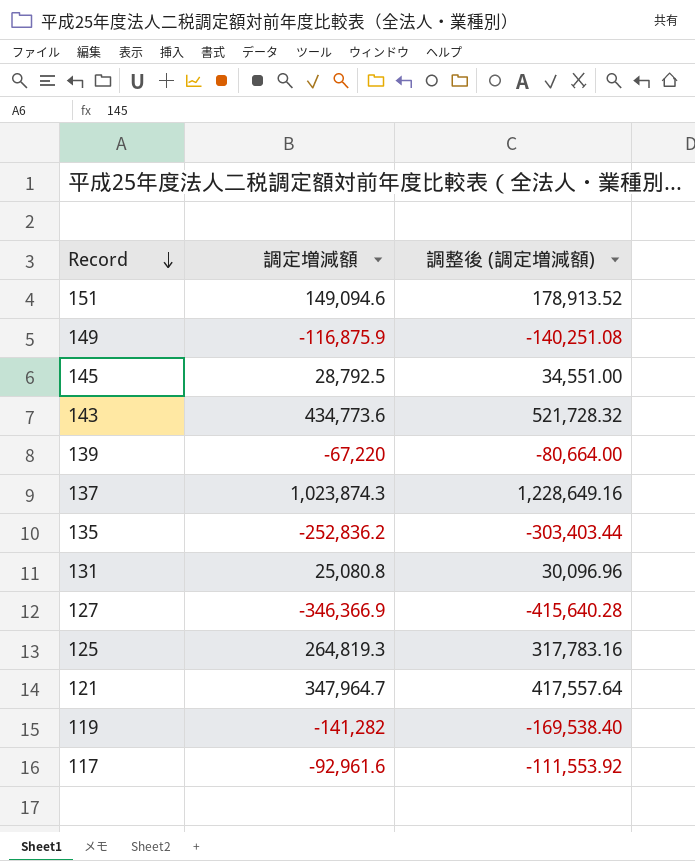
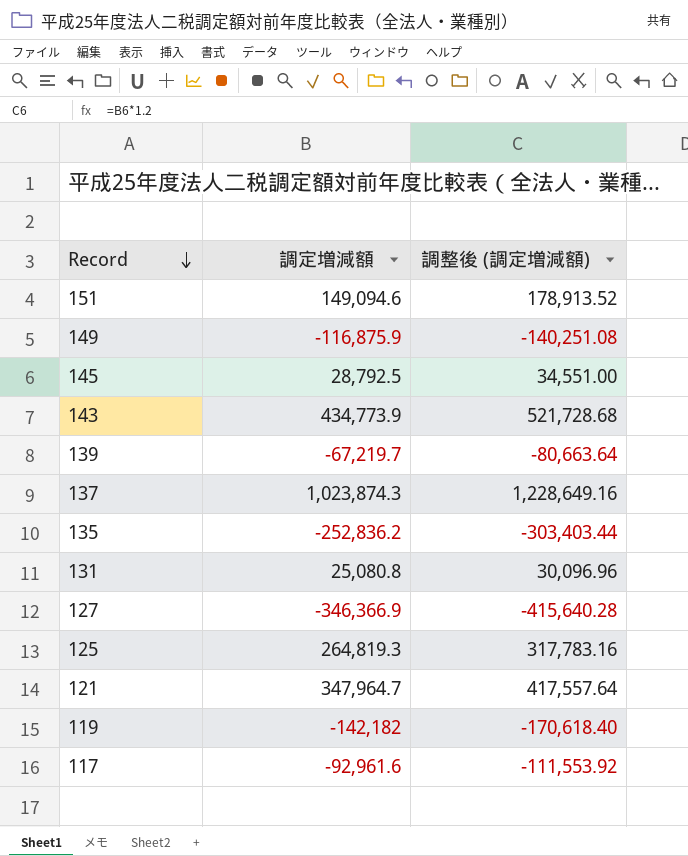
143 | 調定増減額: 434,773.6 -> 434,773.9
143 | 調整後 (調定増減額): 521,728.32 -> 521,728.68
139 | 調定増減額: -67,220 -> -67,219.7
139 | 調整後 (調定増減額): -80,664.00 -> -80,663.64
119 | 調定増減額: -141,282 -> -142,182
119 | 調整後 (調定増減額): -169,538.40 -> -170,618.40

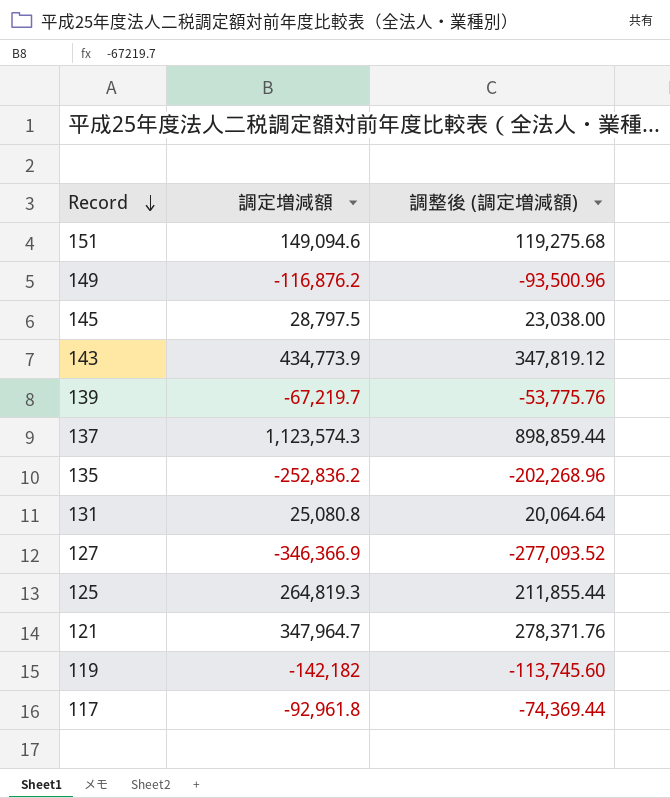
column 調整後 (調定増減額) | formula: [調定増減額] * 1.2 -> [調定増減額] * 0.8
149 | 調定増減額: -116,875.9 -> -116,876.2
145 | 調定増減額: 28,792.5 -> 28,797.5
137 | 調定増減額: 1,023,874.3 -> 1,123,574.3
117 | 調定増減額: -92,961.6 -> -92,961.8

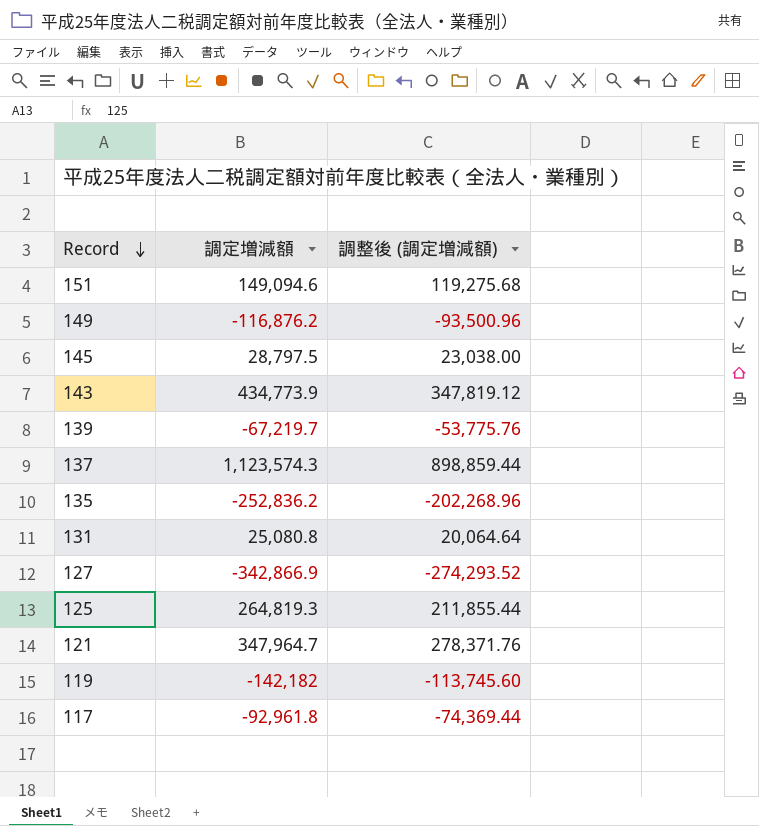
127 | 調定増減額: -346,366.9 -> -342,866.9
127 | 調整後 (調定増減額): -277,093.52 -> -274,293.52

